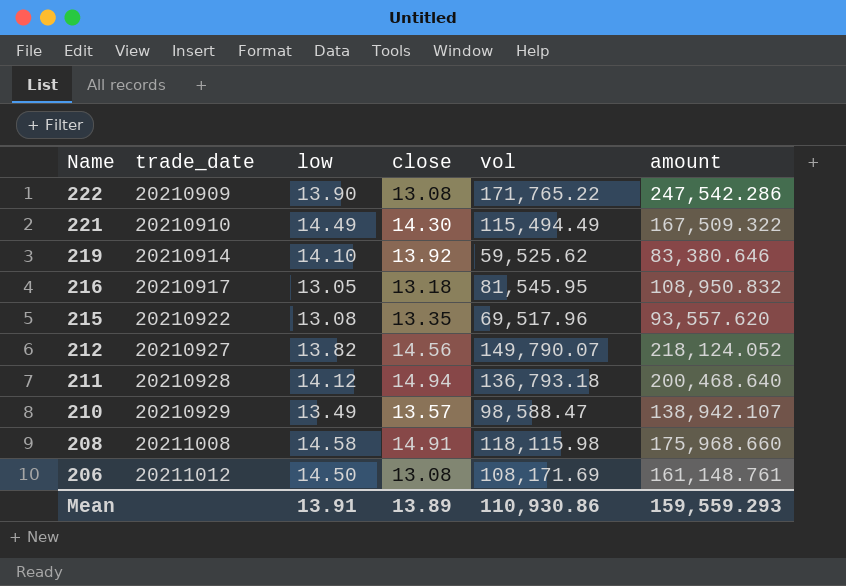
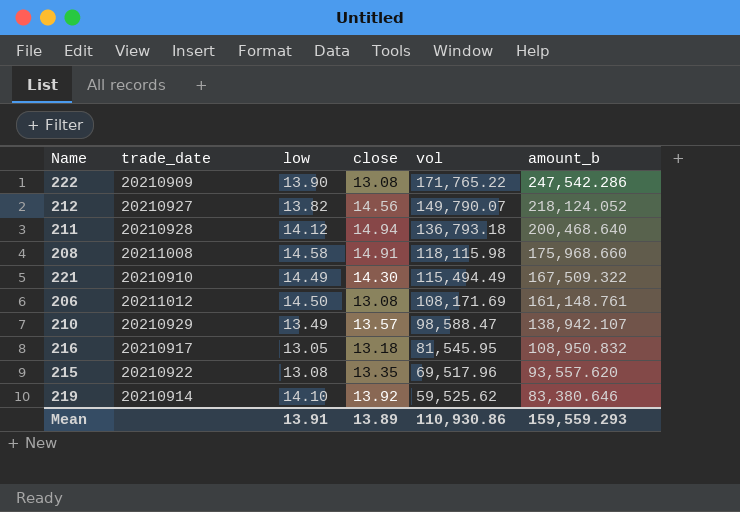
row order: Name descending -> vol descending
column name: amount -> amount_b

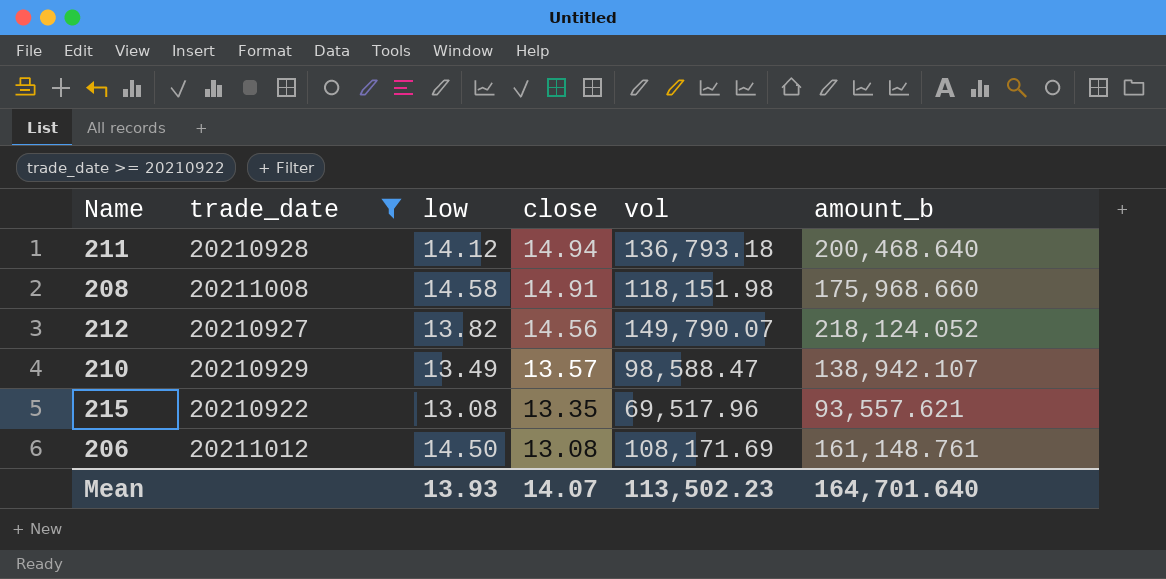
filter: none -> trade_date >= 20210922
row order: vol descending -> close descending
208 | vol: 118,115.98 -> 118,151.98
215 | amount_b: 93,557.620 -> 93,557.621
Mean | low: 13.91 -> 13.93
Mean | close: 13.89 -> 14.07
Mean | vol: 110,930.86 -> 113,502.23
Mean | amount_b: 159,559.293 -> 164,701.640

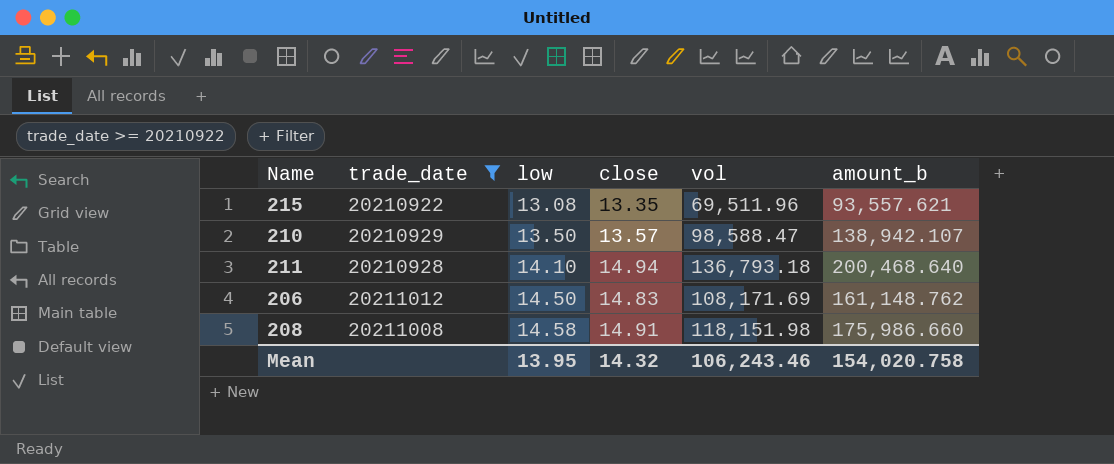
row order: close descending -> low ascending
row 212: 20210927 | 13.82 | 14.56 | 149,790.07 | 218,124.052 -> none
215 | vol: 69,517.96 -> 69,511.96
210 | low: 13.49 -> 13.50
211 | low: 14.12 -> 14.10
206 | close: 13.08 -> 14.83
206 | amount_b: 161,148.761 -> 161,148.762
208 | amount_b: 175,968.660 -> 175,986.660
Mean | low: 13.93 -> 13.95
Mean | close: 14.07 -> 14.32
Mean | vol: 113,502.23 -> 106,243.46
Mean | amount_b: 164,701.640 -> 154,020.758

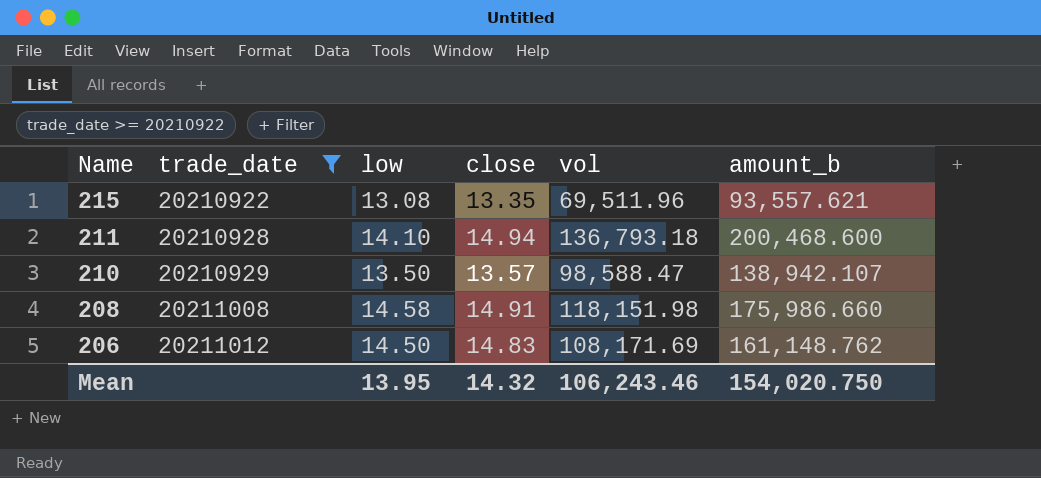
row order: low ascending -> Name descending
211 | amount_b: 200,468.640 -> 200,468.600
Mean | amount_b: 154,020.758 -> 154,020.750

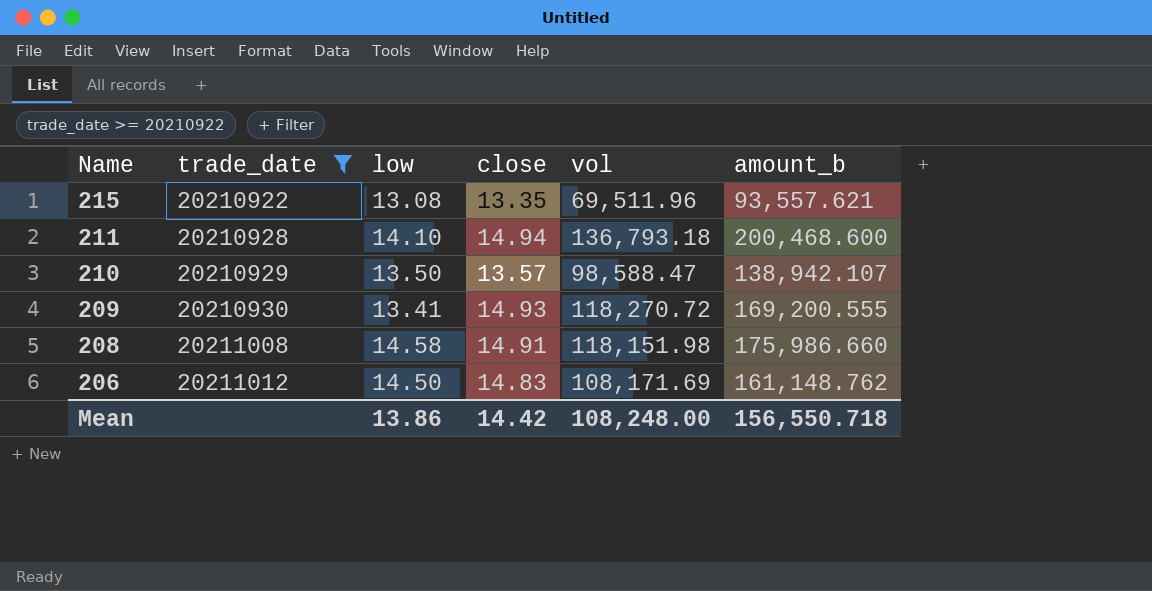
row 209: none -> 20210930 | 13.41 | 14.93 | 118,270.72 | 169,200.555
Mean | low: 13.95 -> 13.86
Mean | close: 14.32 -> 14.42
Mean | vol: 106,243.46 -> 108,248.00
Mean | amount_b: 154,020.750 -> 156,550.718

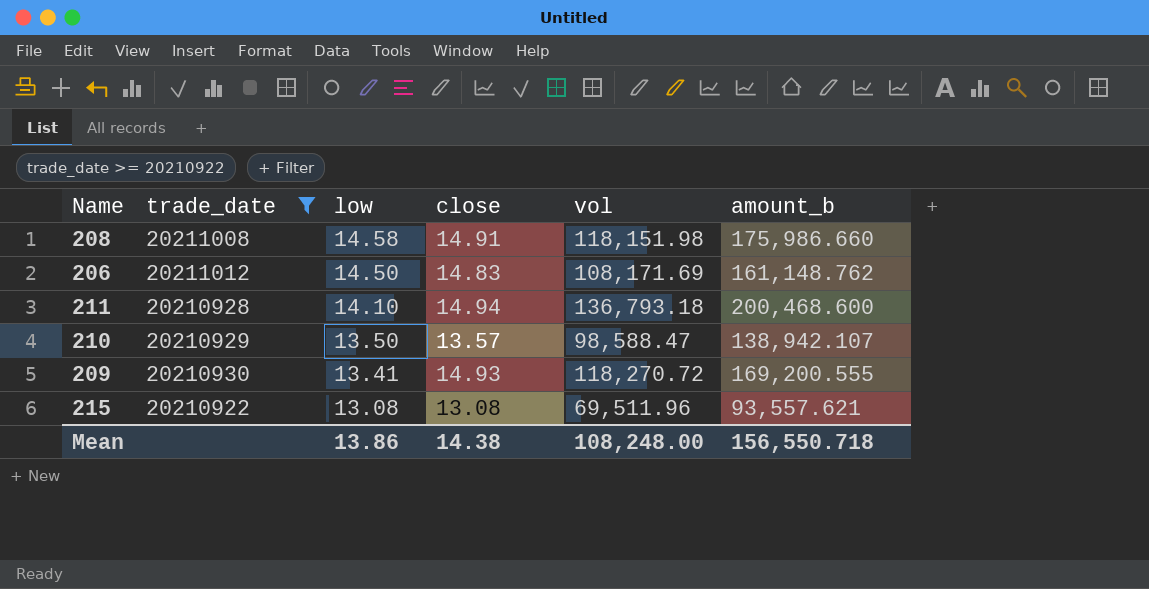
row order: Name descending -> low descending
215 | close: 13.35 -> 13.08
Mean | close: 14.42 -> 14.38

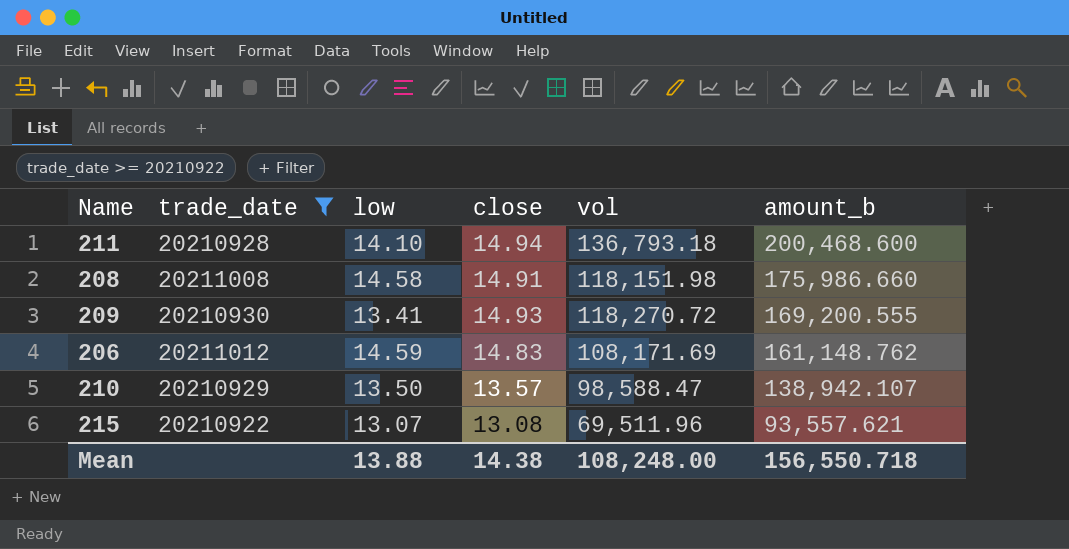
row order: low descending -> amount_b descending
206 | low: 14.50 -> 14.59
215 | low: 13.08 -> 13.07
Mean | low: 13.86 -> 13.88

